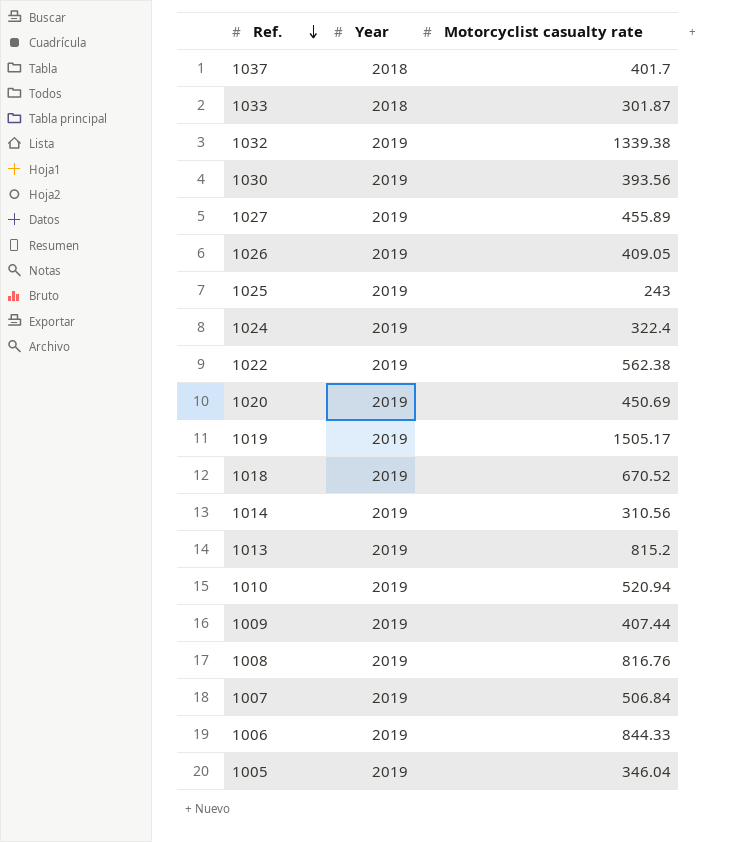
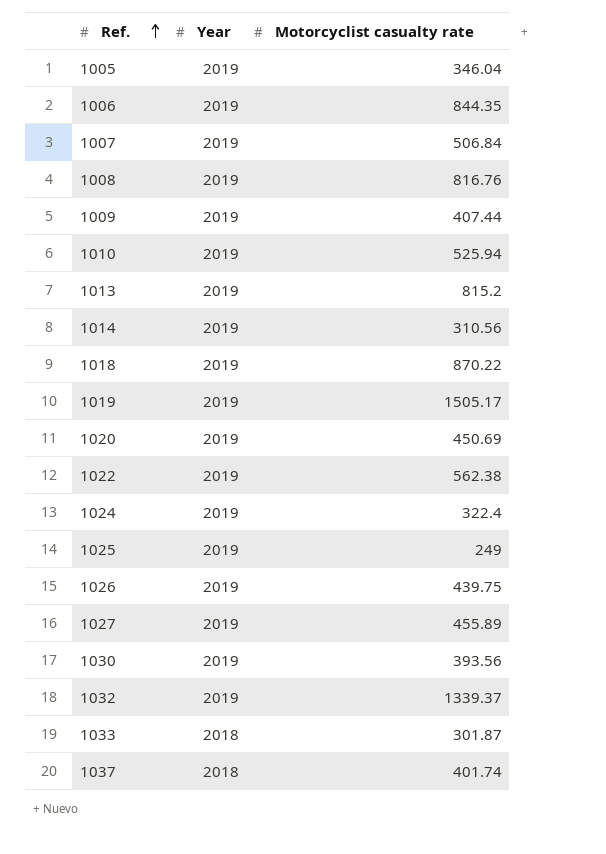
row order: Ref. descending -> Ref. ascending
1006 | Motorcyclist casualty rate: 844.33 -> 844.35
1010 | Motorcyclist casualty rate: 520.94 -> 525.94
1018 | Motorcyclist casualty rate: 670.52 -> 870.22
1025 | Motorcyclist casualty rate: 243 -> 249
1026 | Motorcyclist casualty rate: 409.05 -> 439.75
1032 | Motorcyclist casualty rate: 1339.38 -> 1339.37
1037 | Motorcyclist casualty rate: 401.7 -> 401.74

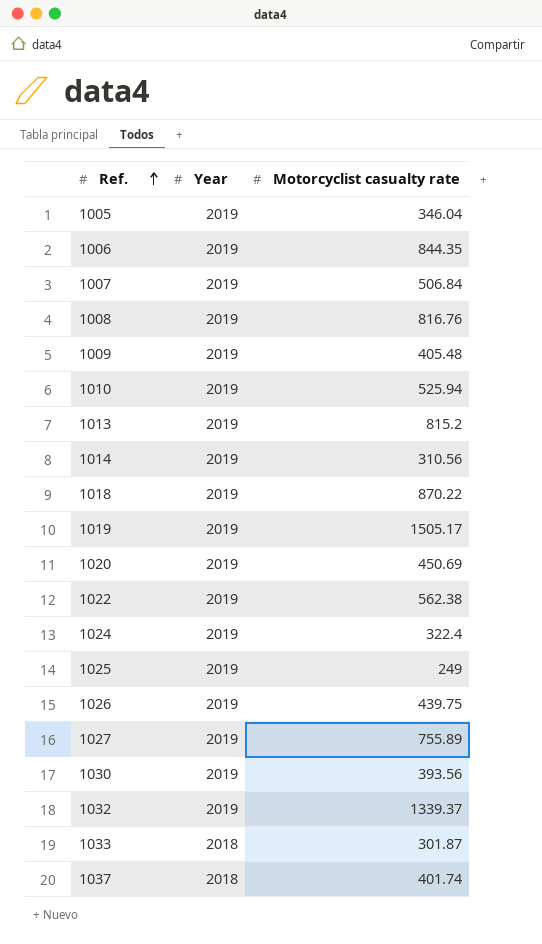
1009 | Motorcyclist casualty rate: 407.44 -> 405.48
1027 | Motorcyclist casualty rate: 455.89 -> 755.89

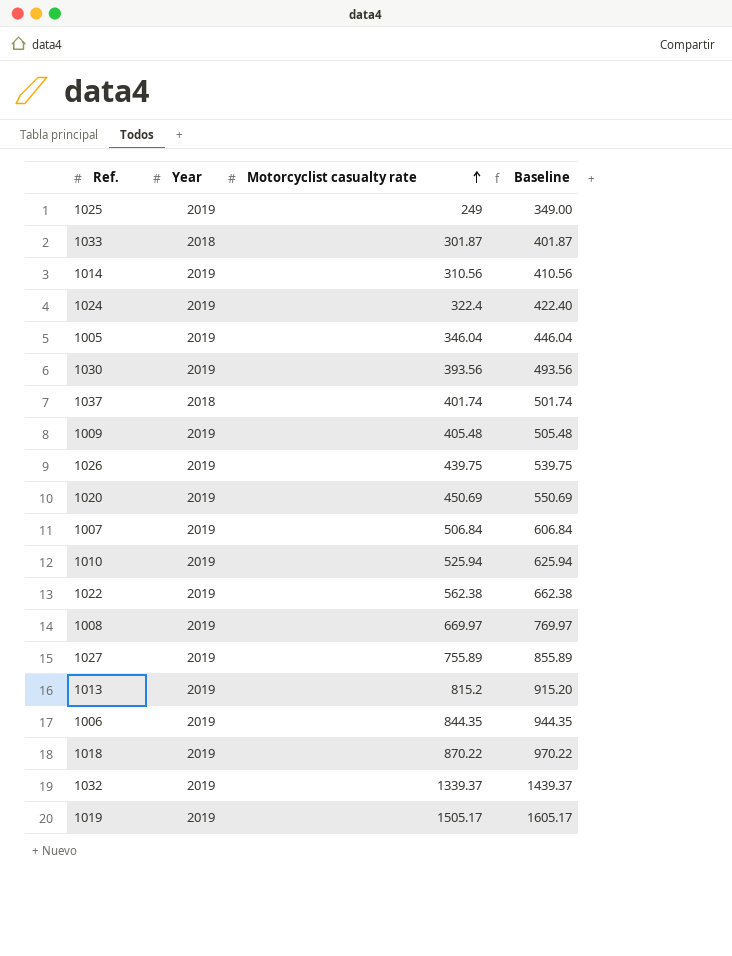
row order: Ref. ascending -> Motorcyclist casualty rate ascending
column Baseline | formula: none -> [Motorcyclist casualty rate] + 100
1008 | Motorcyclist casualty rate: 816.76 -> 669.97

